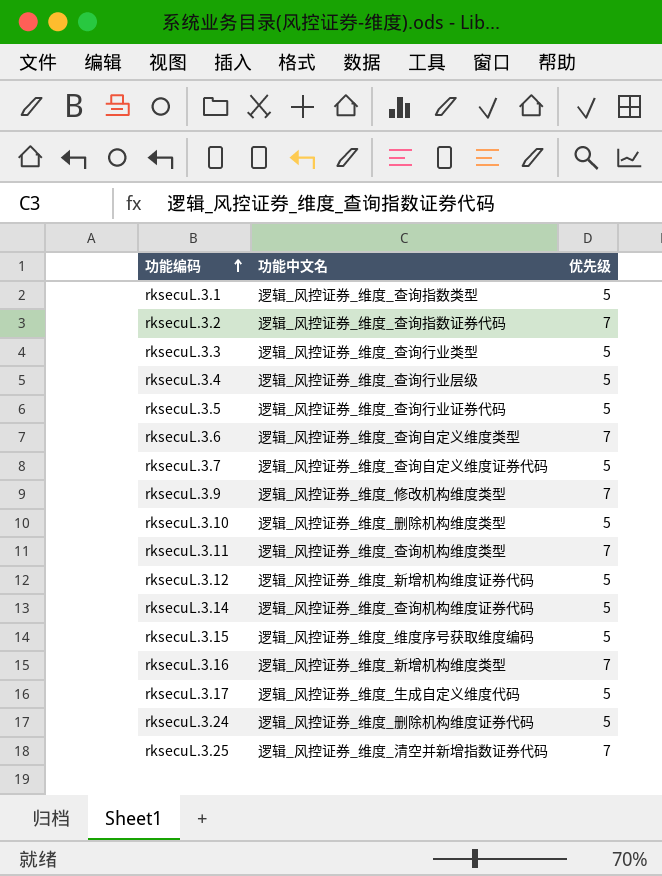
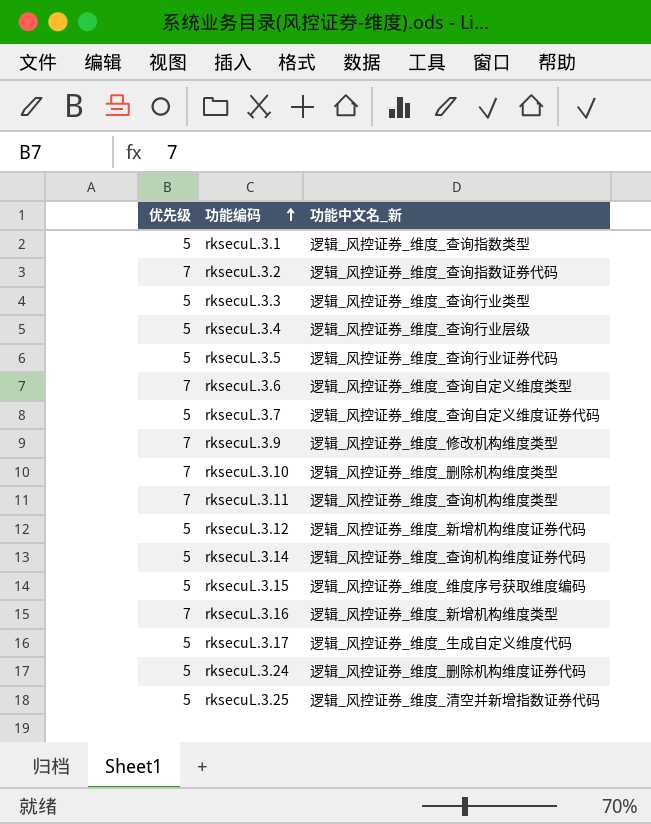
column 优先级 | position: 3 -> 1
column name: 功能中文名 -> 功能中文名_新
rksecuL.3.10 | 优先级: 5 -> 7
rksecuL.3.25 | 优先级: 7 -> 5

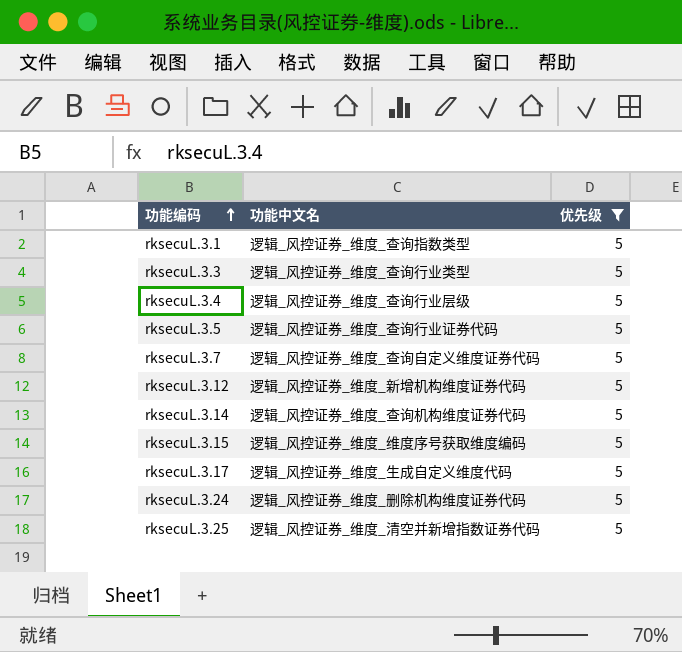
filter: none -> 优先级 = 5
column name: 功能中文名_新 -> 功能中文名
column 优先级 | position: 1 -> 3

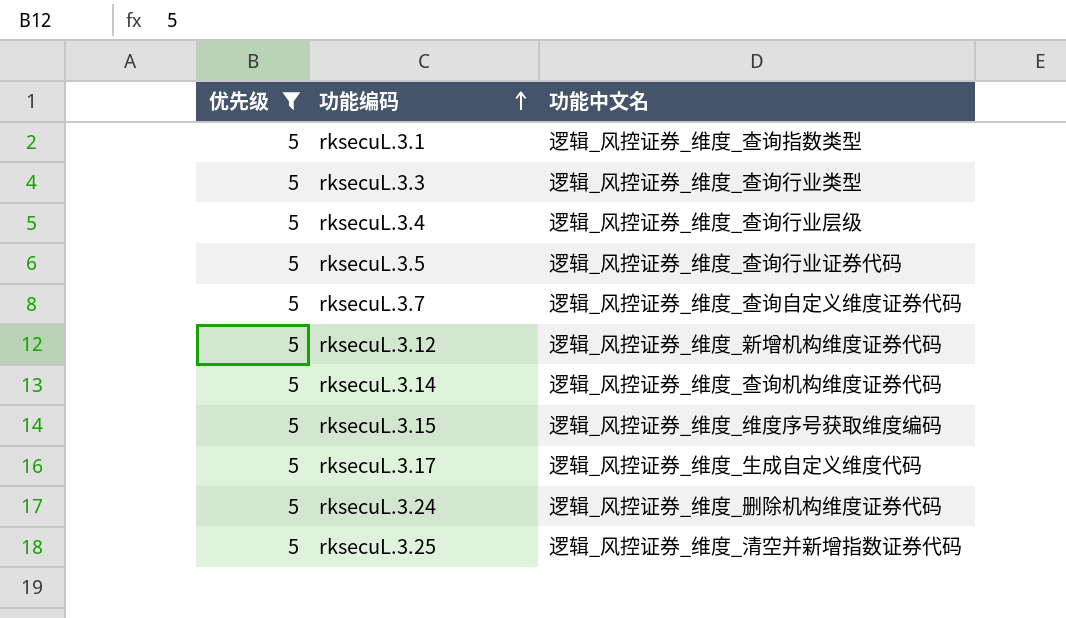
column 优先级 | position: 3 -> 1

